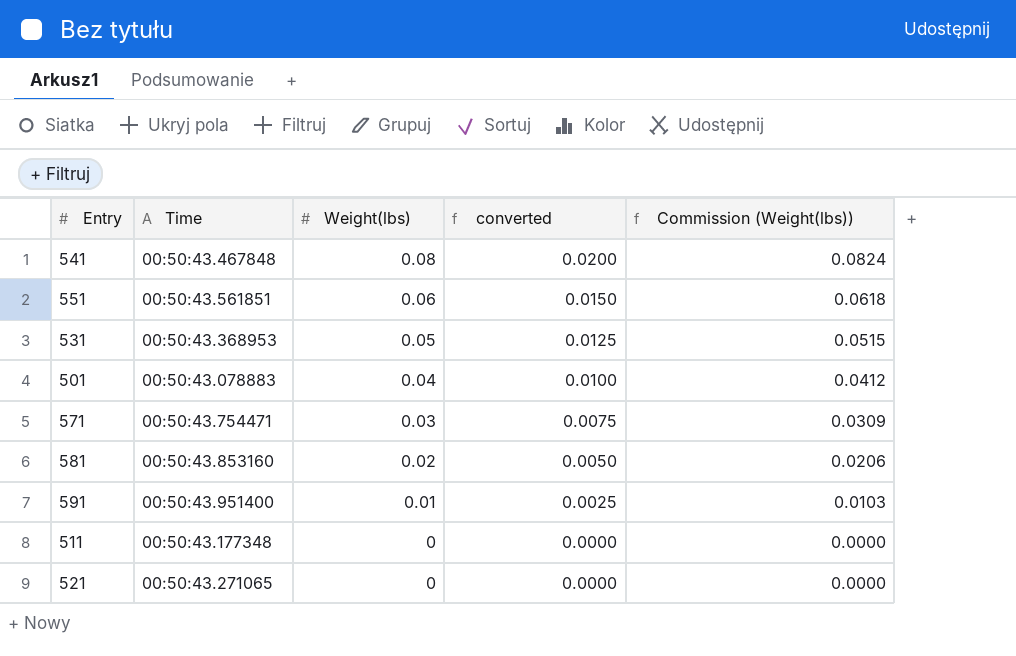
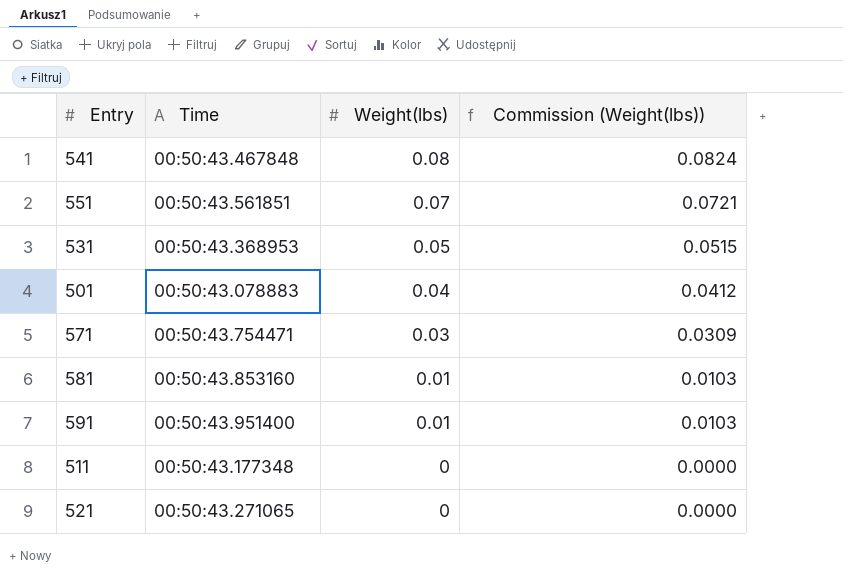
column converted | formula: [Weight(lbs)] * 0.25 -> none
551 | Weight(lbs): 0.06 -> 0.07
551 | Commission (Weight(lbs)): 0.0618 -> 0.0721
581 | Weight(lbs): 0.02 -> 0.01
581 | Commission (Weight(lbs)): 0.0206 -> 0.0103

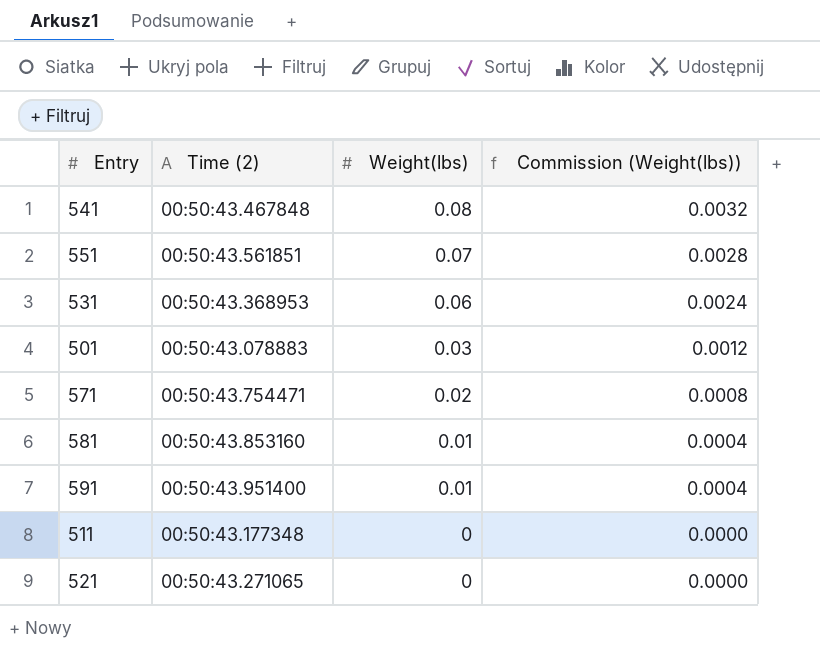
column name: Time -> Time (2)
column Commission (Weight(lbs)) | formula: [Weight(lbs)] * 1.03 -> [Weight(lbs)] * 0.04
531 | Weight(lbs): 0.05 -> 0.06
501 | Weight(lbs): 0.04 -> 0.03
571 | Weight(lbs): 0.03 -> 0.02

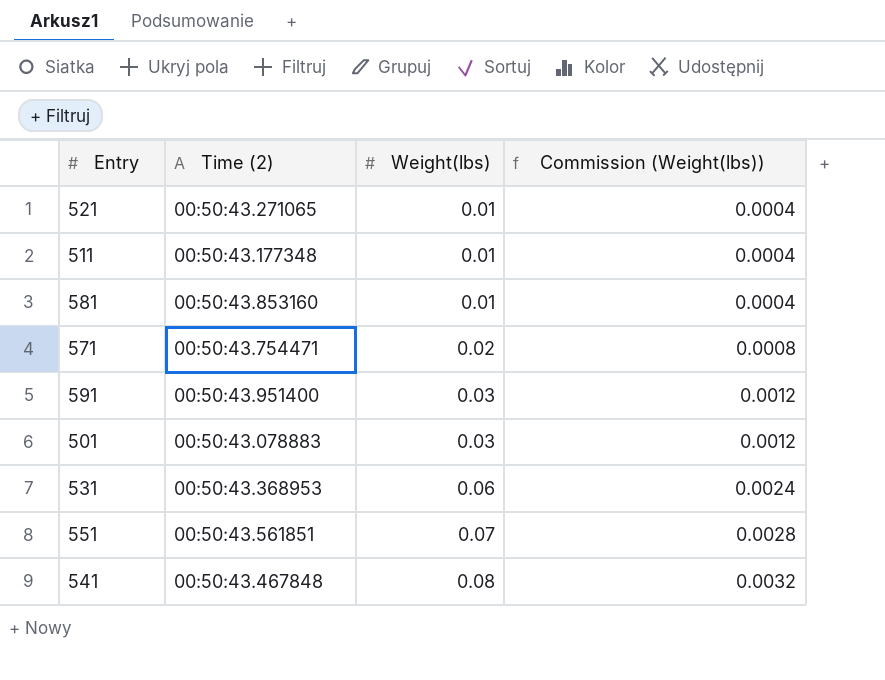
row order: Weight(lbs) descending -> Weight(lbs) ascending
521 | Weight(lbs): 0 -> 0.01
521 | Commission (Weight(lbs)): 0.0000 -> 0.0004
511 | Weight(lbs): 0 -> 0.01
511 | Commission (Weight(lbs)): 0.0000 -> 0.0004
591 | Weight(lbs): 0.01 -> 0.03
591 | Commission (Weight(lbs)): 0.0004 -> 0.0012

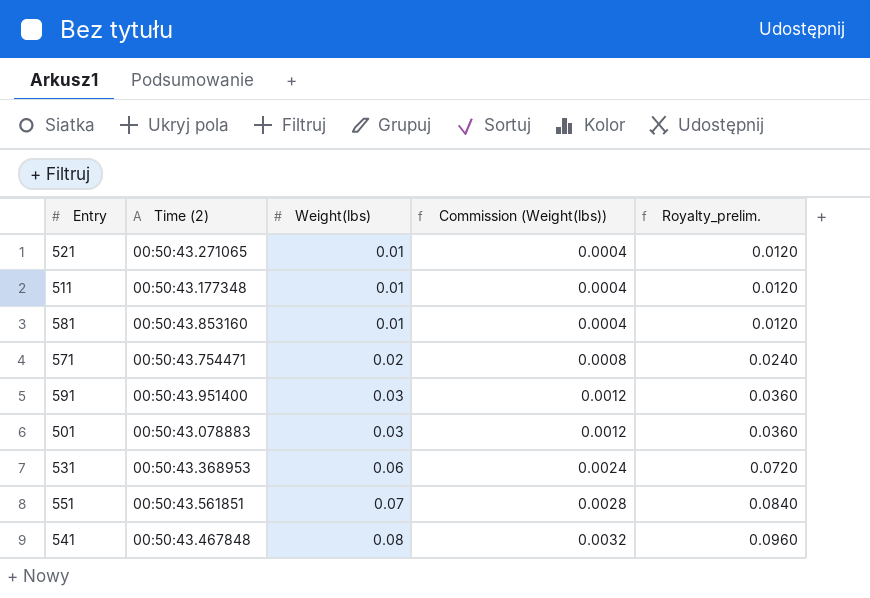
column Royalty_prelim. | formula: none -> [Weight(lbs)] * 1.2

